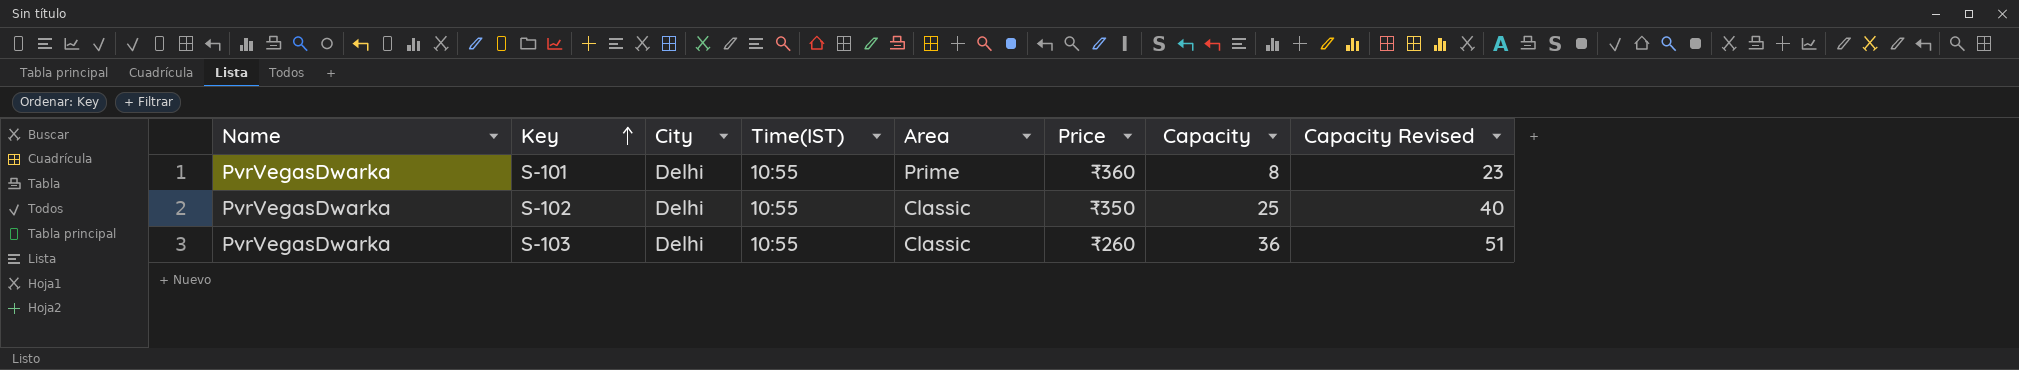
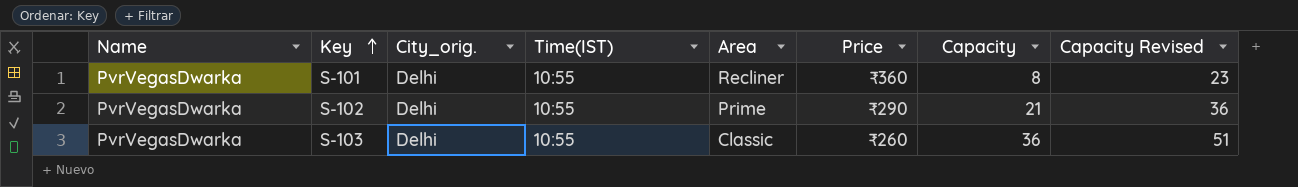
column name: City -> City_orig.
S-101 | Area: Prime -> Recliner
S-102 | Area: Classic -> Prime
S-102 | Price: ₹350 -> ₹290
S-102 | Capacity: 25 -> 21
S-102 | Capacity Revised: 40 -> 36

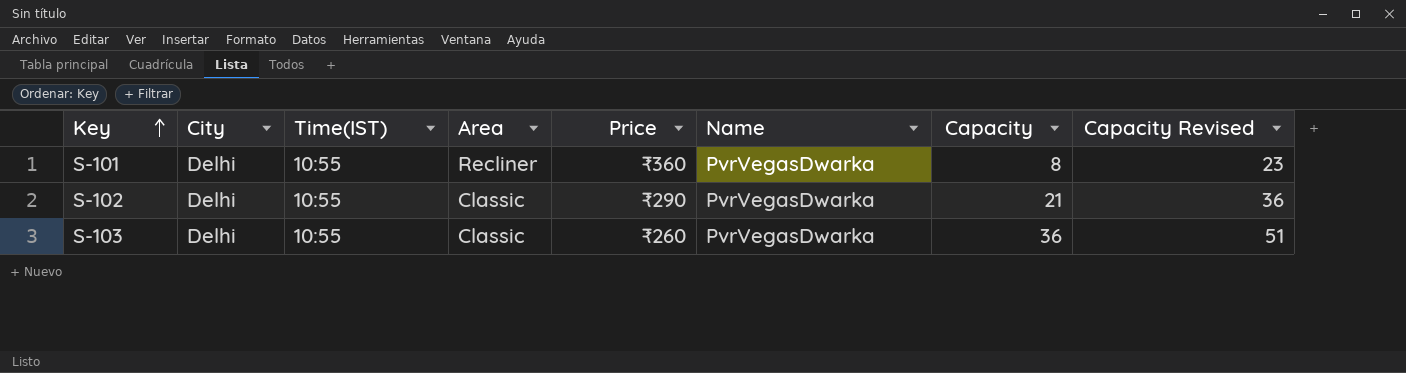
column name: City_orig. -> City
column Name | position: 1 -> 6
S-102 | Area: Prime -> Classic

